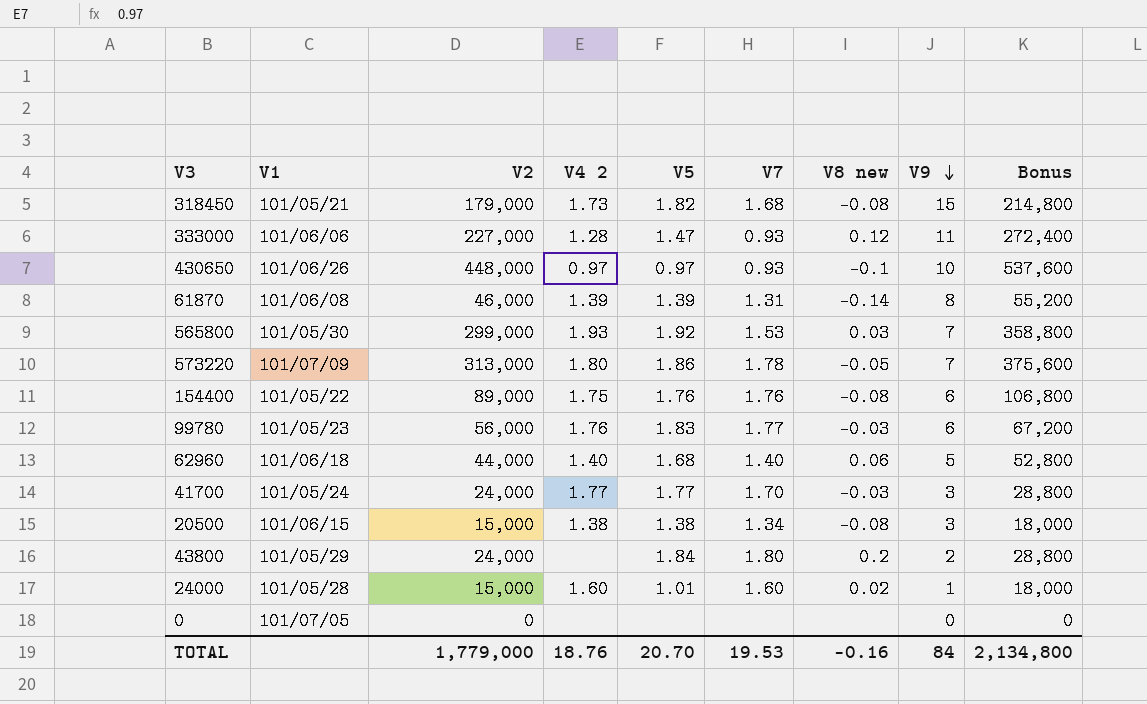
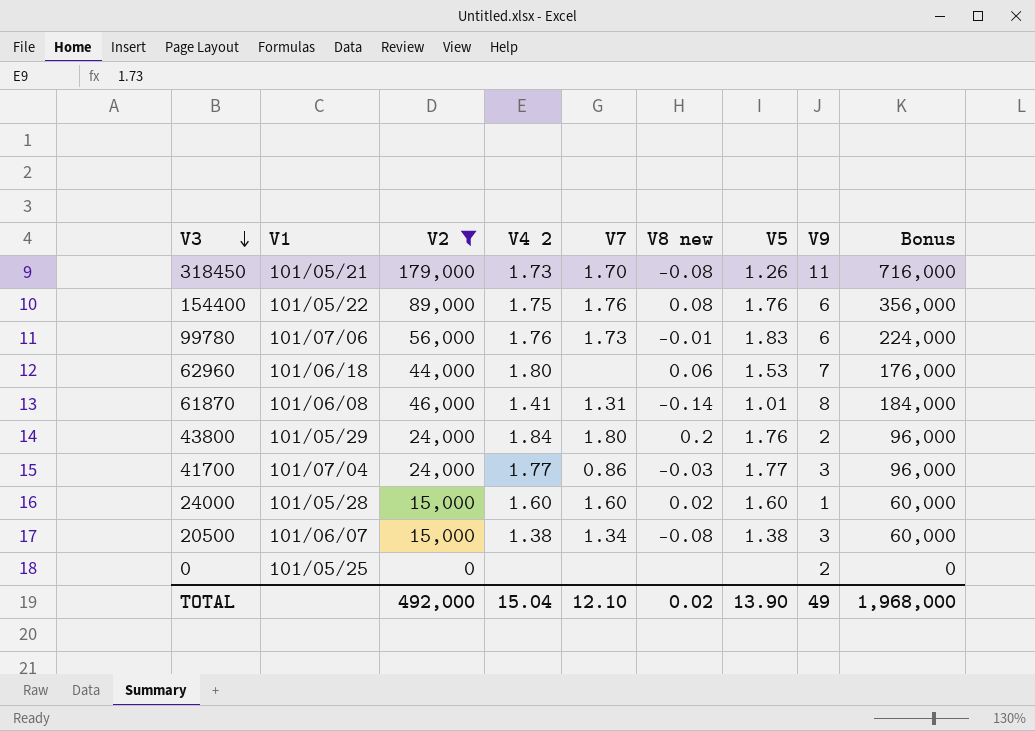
filter: none -> V2 <= 179,000
row order: V9 descending -> V3 descending
column V5 | position: 5 -> 7
column Bonus | formula: [V2] * 1.2 -> [V2] * 4
318450 | V7: 1.68 -> 1.70
318450 | V5: 1.82 -> 1.26
318450 | V9: 15 -> 11
154400 | V8 new: -0.08 -> 0.08
99780 | V1: 101/05/23 -> 101/07/06
99780 | V7: 1.77 -> 1.73
99780 | V8 new: -0.03 -> -0.01
62960 | V4 2: 1.40 -> 1.80
62960 | V7: 1.40 -> none
62960 | V5: 1.68 -> 1.53
62960 | V9: 5 -> 7
61870 | V4 2: 1.39 -> 1.41
61870 | V5: 1.39 -> 1.01
43800 | V4 2: none -> 1.84
43800 | V5: 1.84 -> 1.76
41700 | V1: 101/05/24 -> 101/07/04
41700 | V7: 1.70 -> 0.86
24000 | V5: 1.01 -> 1.60
20500 | V1: 101/06/15 -> 101/06/07
0 | V1: 101/07/05 -> 101/05/25
0 | V9: 0 -> 2
TOTAL | V2: 1,779,000 -> 492,000
TOTAL | V4 2: 18.76 -> 15.04
TOTAL | V7: 19.53 -> 12.10
TOTAL | V8 new: -0.16 -> 0.02
TOTAL | V5: 20.70 -> 13.90
TOTAL | V9: 84 -> 49
TOTAL | Bonus: 2,134,800 -> 1,968,000

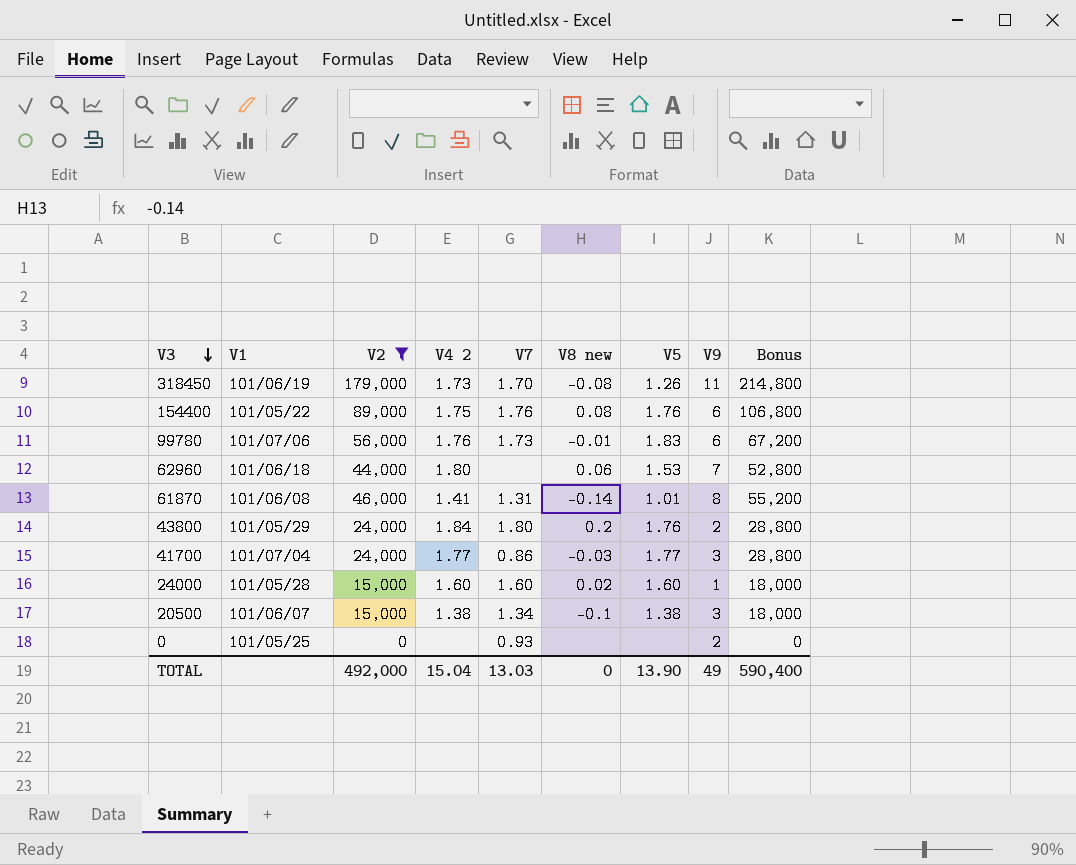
column Bonus | formula: [V2] * 4 -> [V2] * 1.2
318450 | V1: 101/05/21 -> 101/06/19
20500 | V8 new: -0.08 -> -0.1
0 | V7: none -> 0.93
TOTAL | V7: 12.10 -> 13.03
TOTAL | V8 new: 0.02 -> 0
TOTAL | Bonus: 1,968,000 -> 590,400

